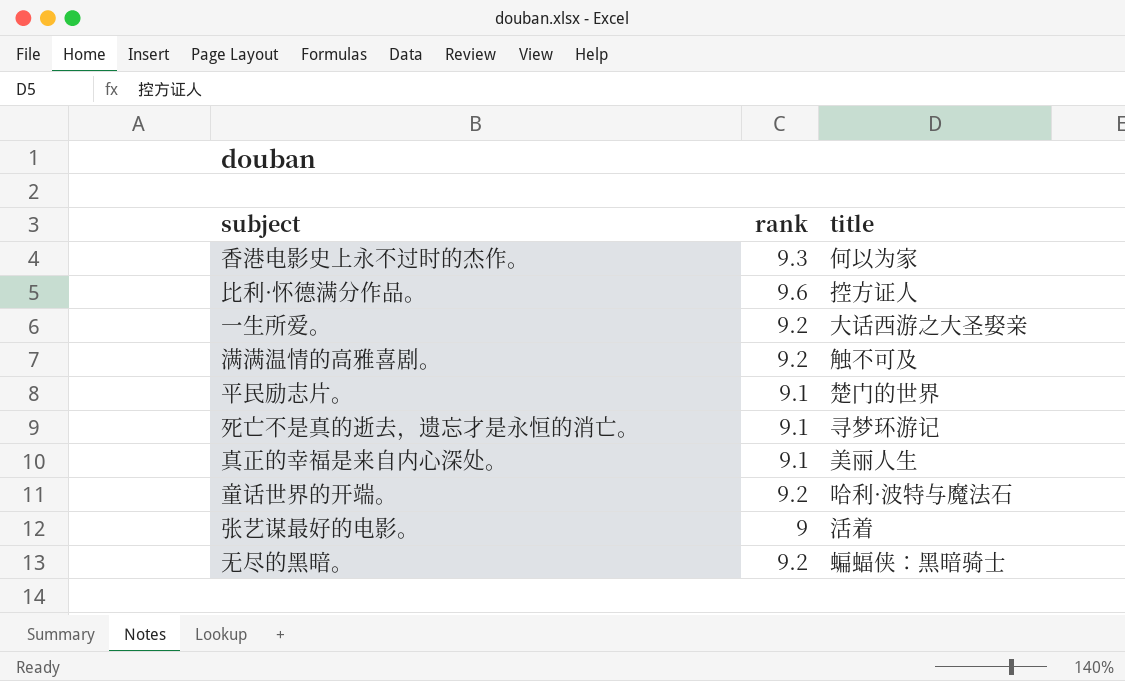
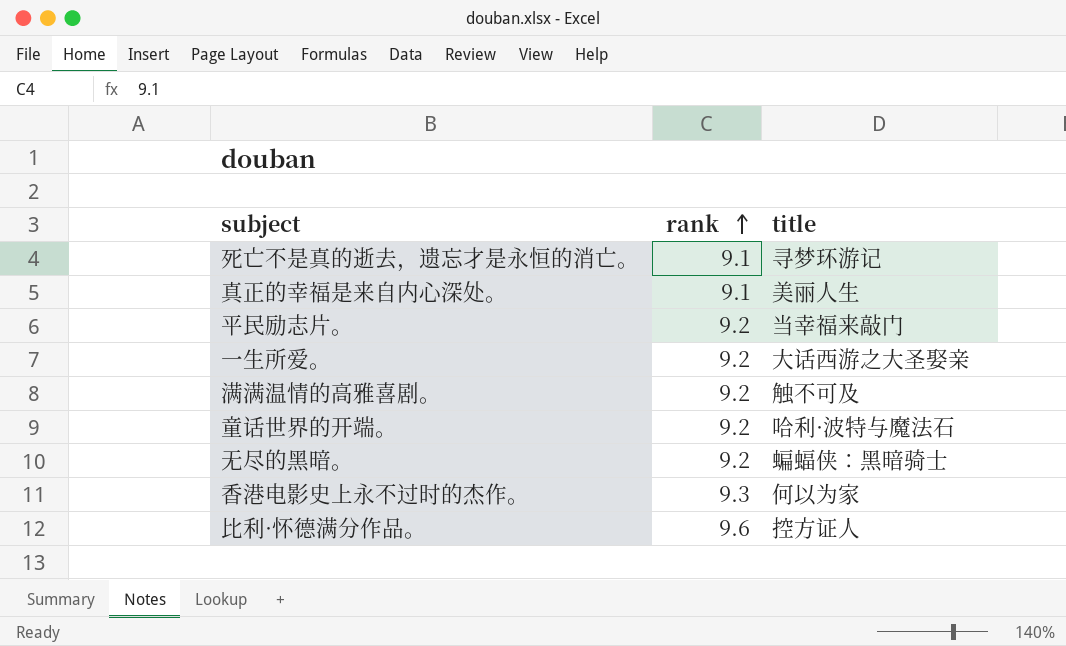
row order: none -> rank ascending
row 张艺谋最好的电影。: 9 | 活着 -> none
平民励志片。 | rank: 9.1 -> 9.2
平民励志片。 | title: 楚门的世界 -> 当幸福来敲门

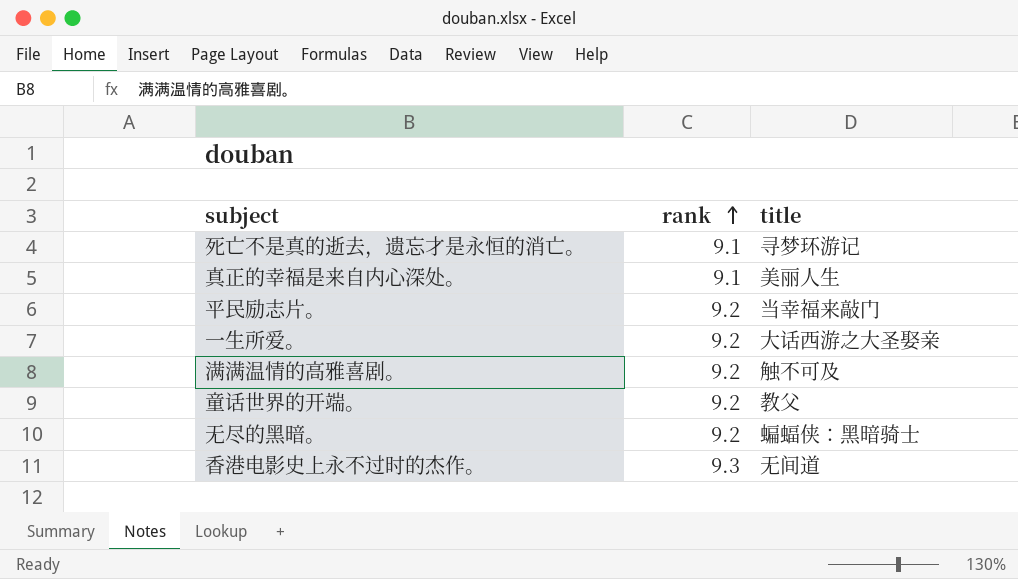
row 比利·怀德满分作品。: 9.6 | 控方证人 -> none
童话世界的开端。 | title: 哈利·波特与魔法石 -> 教父
香港电影史上永不过时的杰作。 | title: 何以为家 -> 无间道

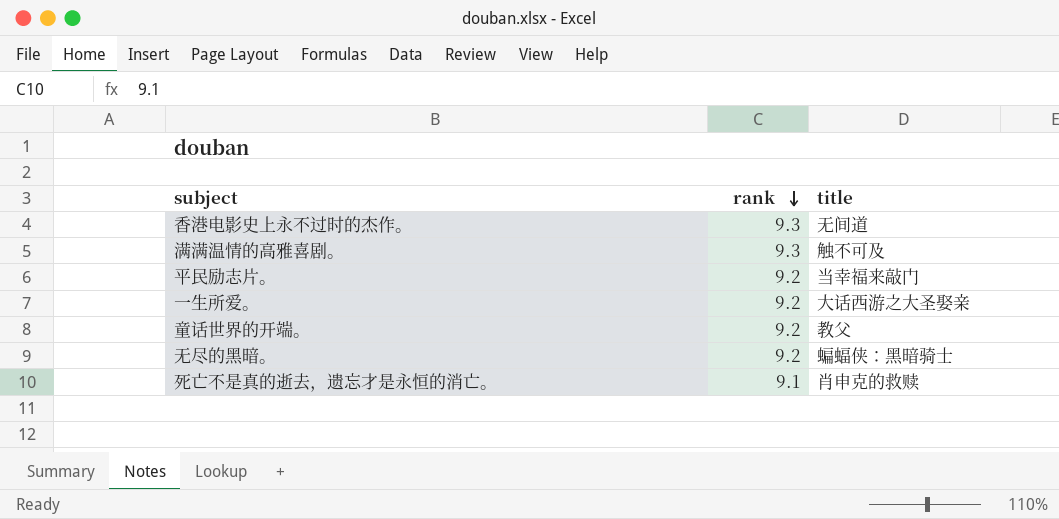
row order: rank ascending -> rank descending
row 真正的幸福是来自内心深处。: 9.1 | 美丽人生 -> none
满满温情的高雅喜剧。 | rank: 9.2 -> 9.3
死亡不是真的逝去，遗忘才是永恒的消亡。 | title: 寻梦环游记 -> 肖申克的救赎

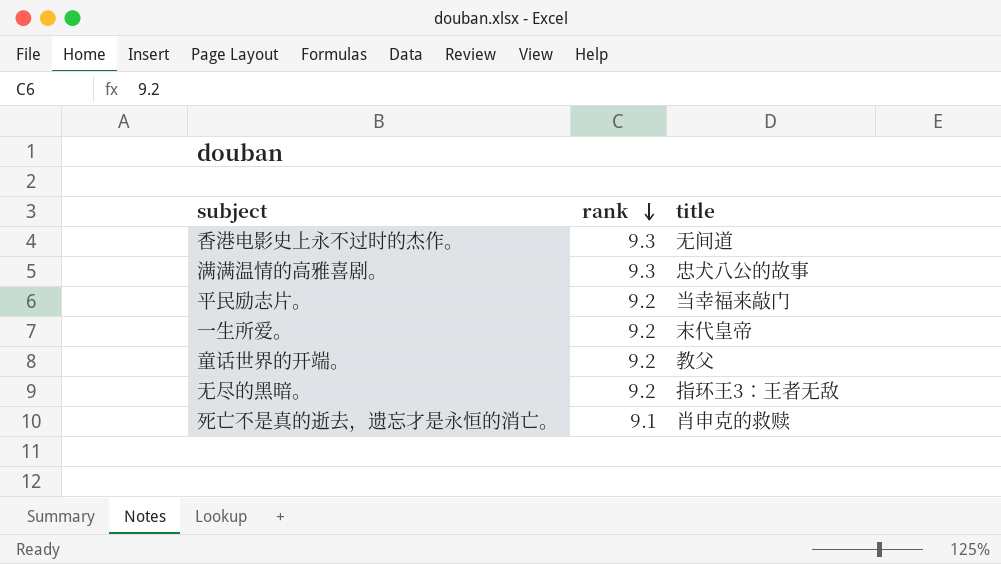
满满温情的高雅喜剧。 | title: 触不可及 -> 忠犬八公的故事
一生所爱。 | title: 大话西游之大圣娶亲 -> 末代皇帝
无尽的黑暗。 | title: 蝙蝠侠：黑暗骑士 -> 指环王3：王者无敌

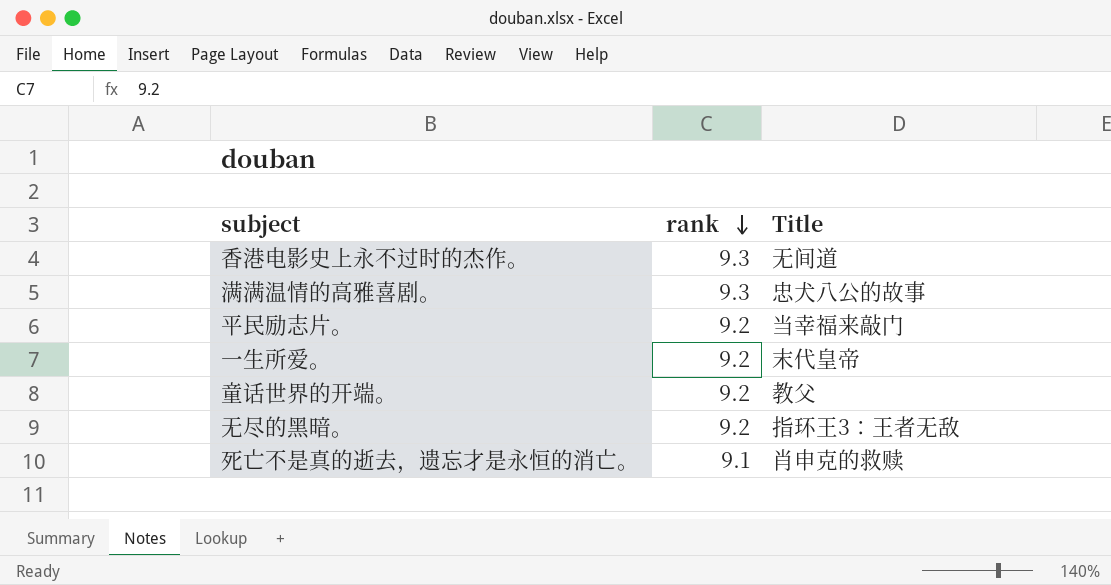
column name: title -> Title

